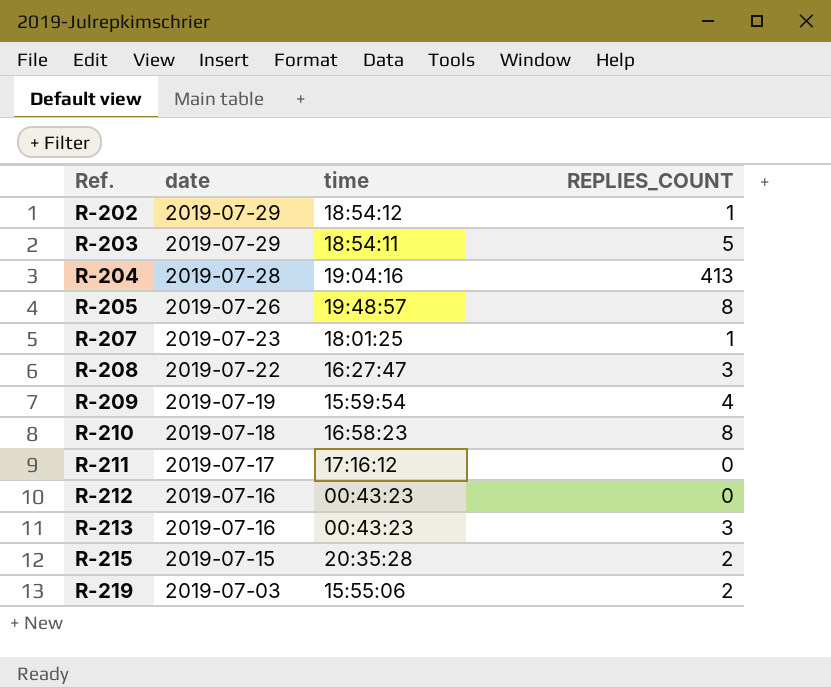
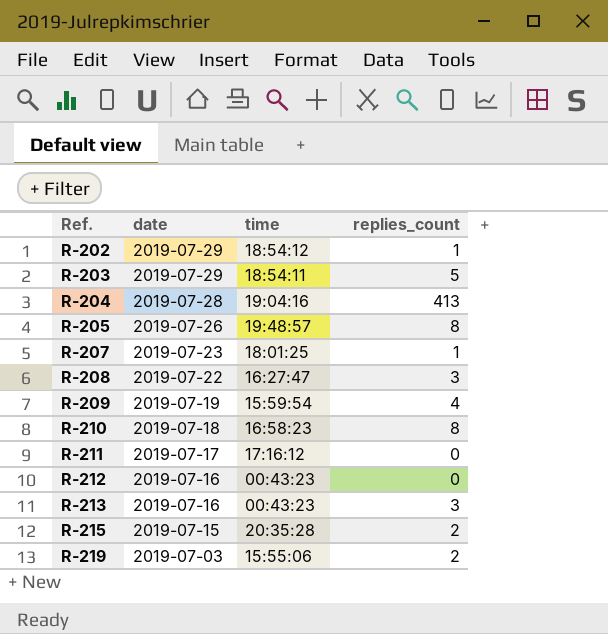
column name: REPLIES_COUNT -> replies_count

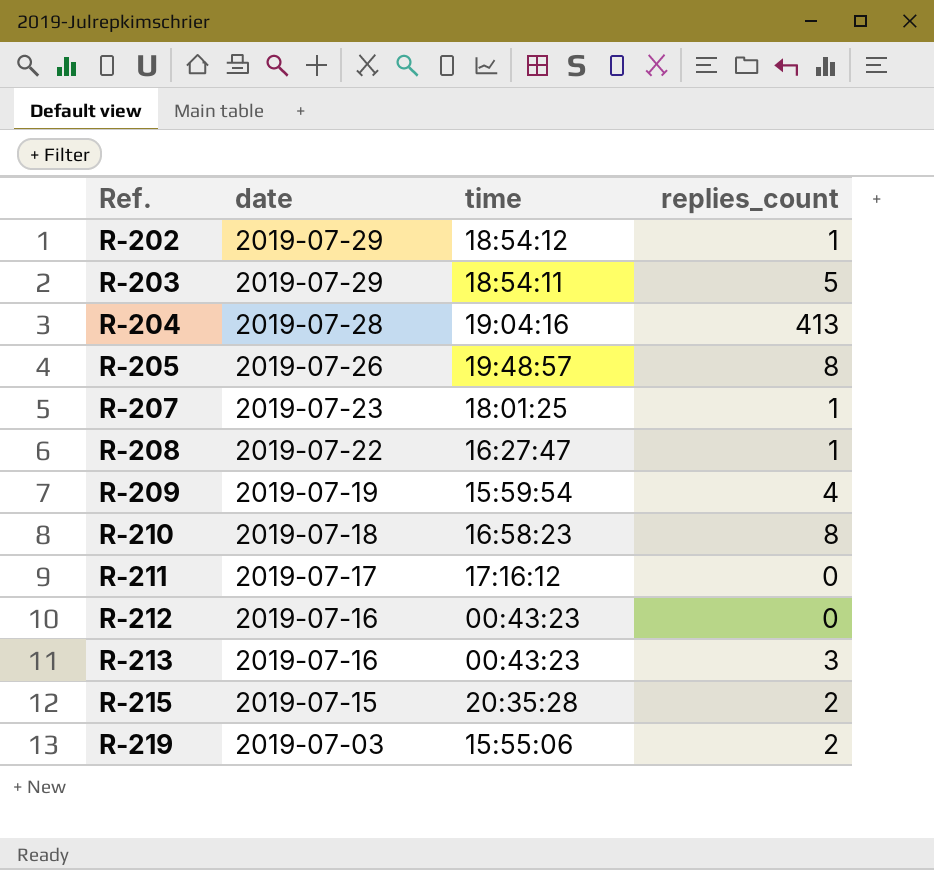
R-208 | replies_count: 3 -> 1

